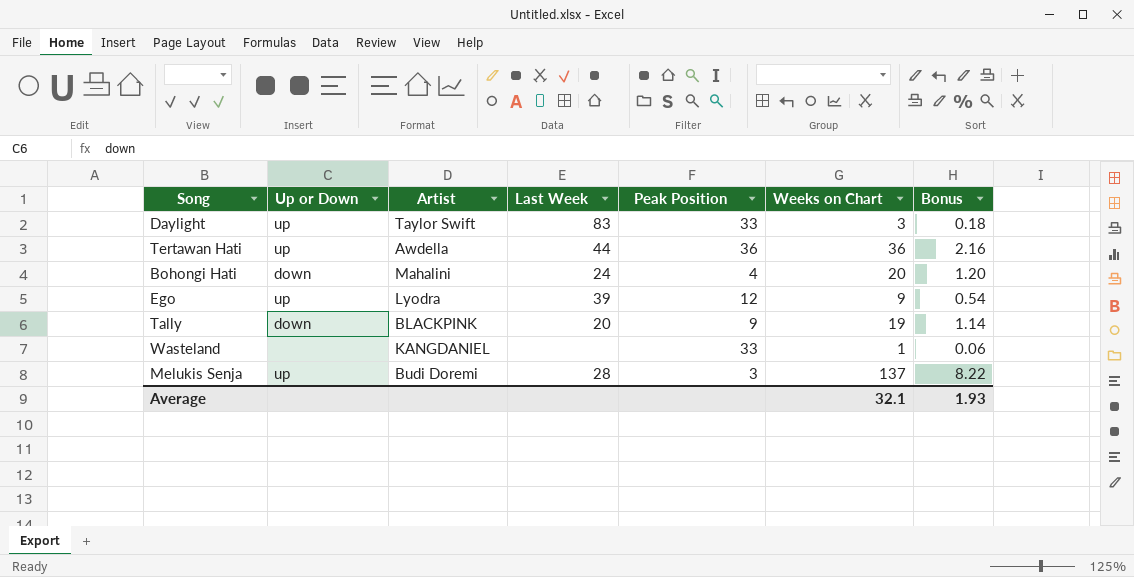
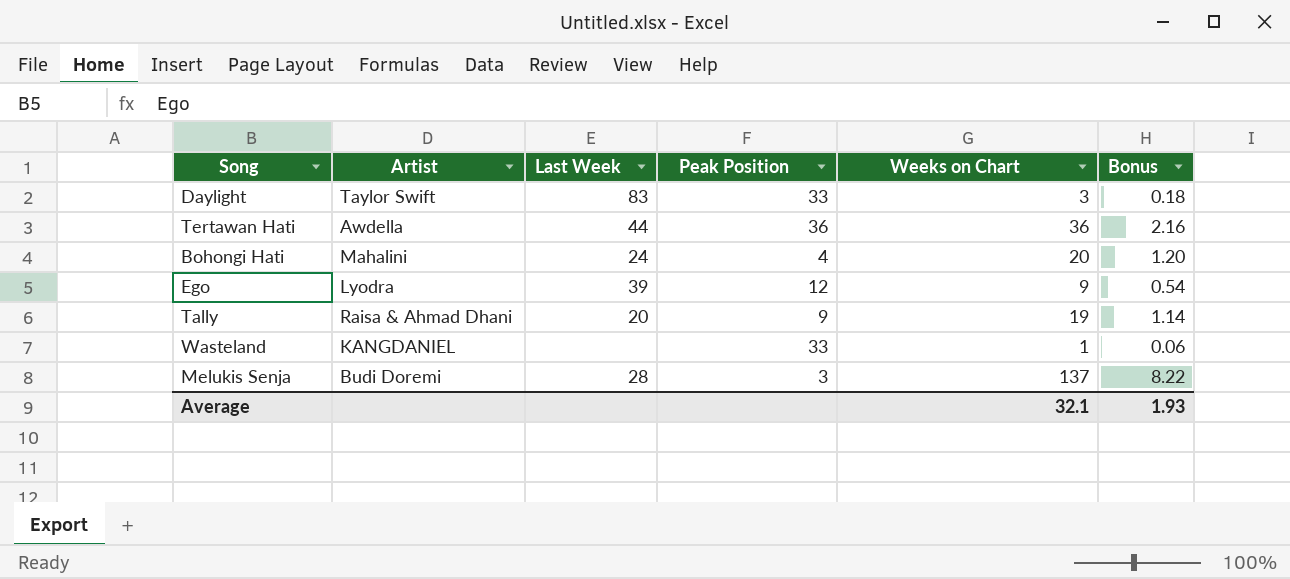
column Up or Down | position: 2 -> none
Tally | Artist: BLACKPINK -> Raisa & Ahmad Dhani

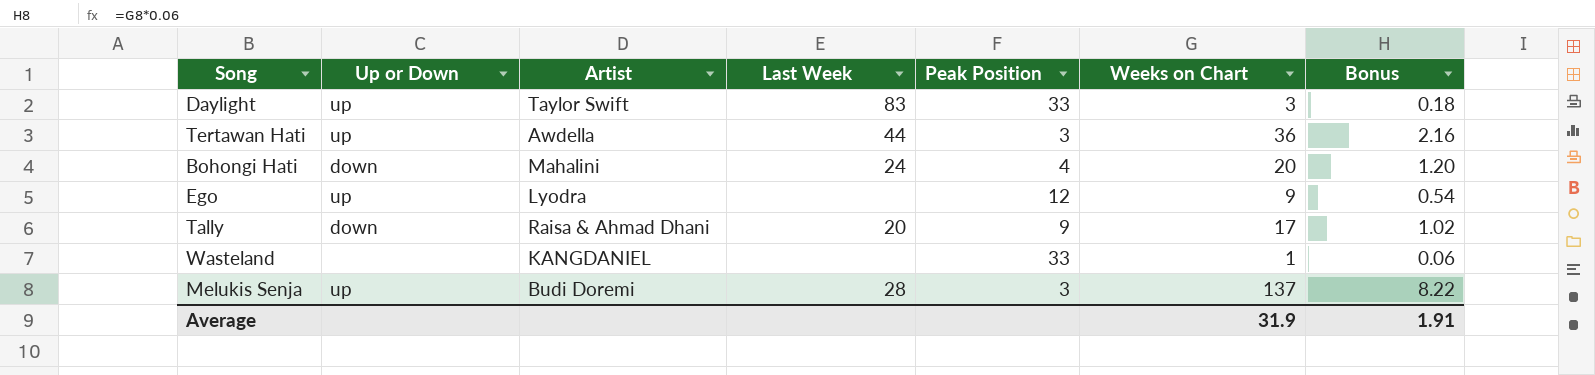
column Up or Down | position: none -> 2
Tertawan Hati | Peak Position: 36 -> 3
Ego | Last Week: 39 -> none
Tally | Weeks on Chart: 19 -> 17
Tally | Bonus: 1.14 -> 1.02
Average | Weeks on Chart: 32.1 -> 31.9
Average | Bonus: 1.93 -> 1.91

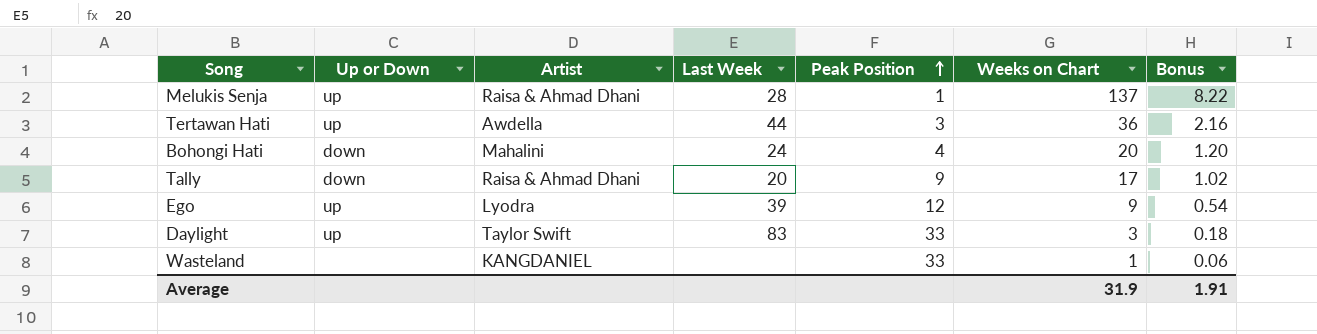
row order: none -> Peak Position ascending
Melukis Senja | Artist: Budi Doremi -> Raisa & Ahmad Dhani
Melukis Senja | Peak Position: 3 -> 1
Ego | Last Week: none -> 39

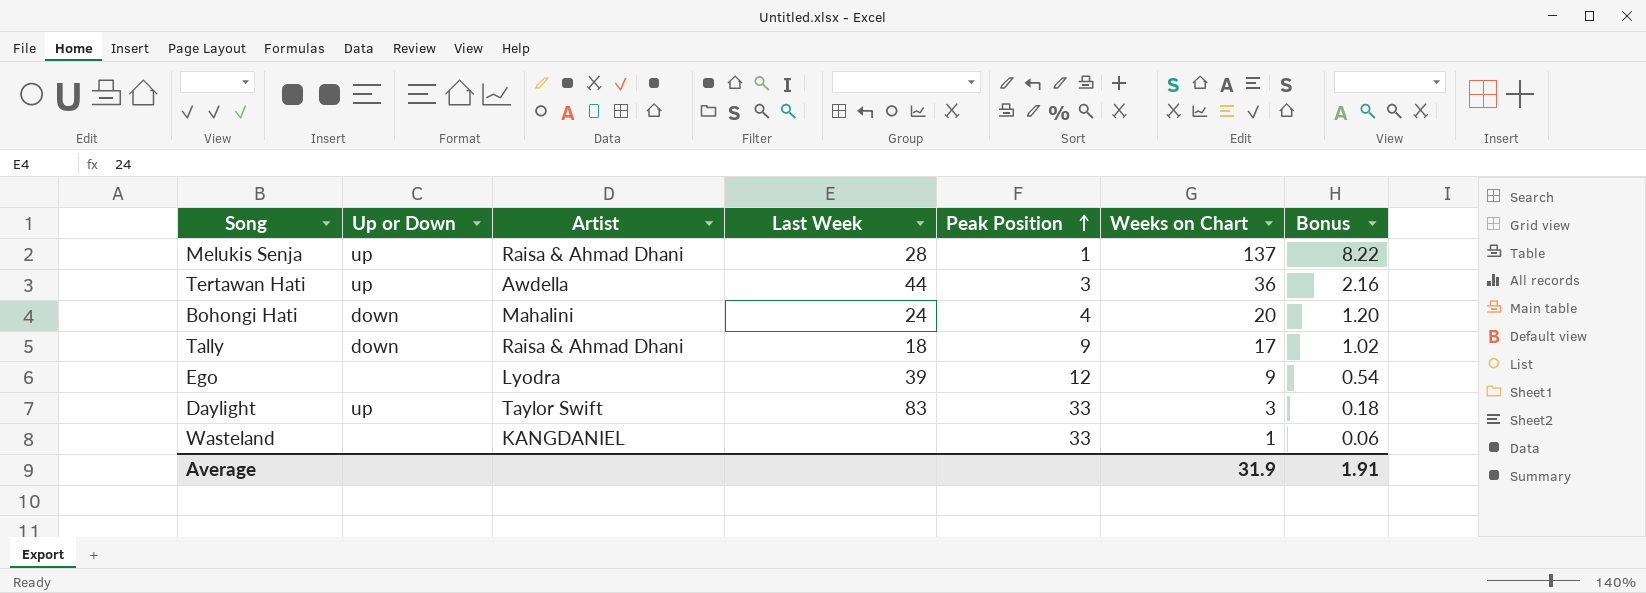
Tally | Last Week: 20 -> 18
Ego | Up or Down: up -> none

